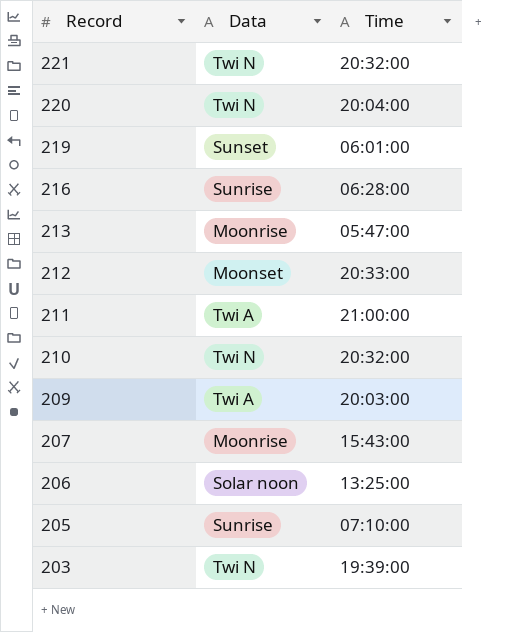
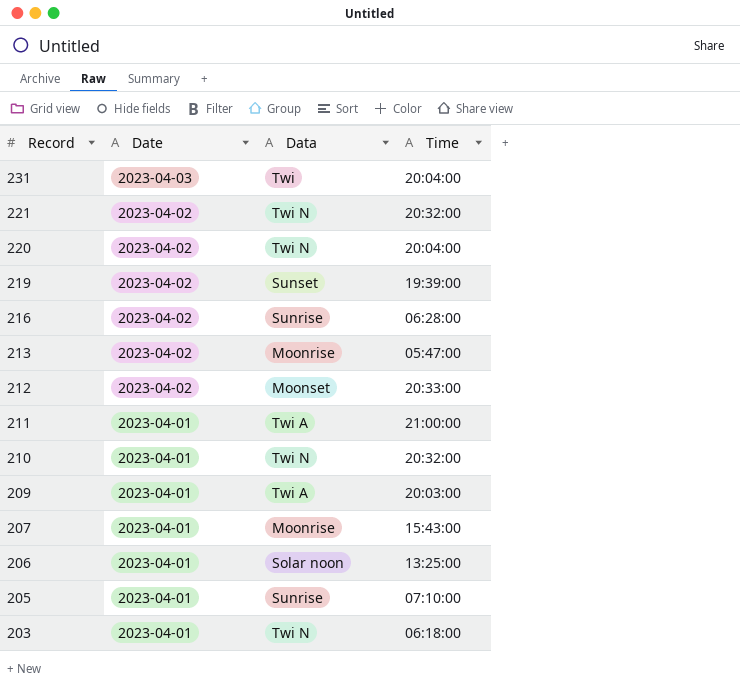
column Date | position: none -> 2
row 231: none -> 2023-04-03 | Twi | 20:04:00
219 | Time: 06:01:00 -> 19:39:00
203 | Time: 19:39:00 -> 06:18:00

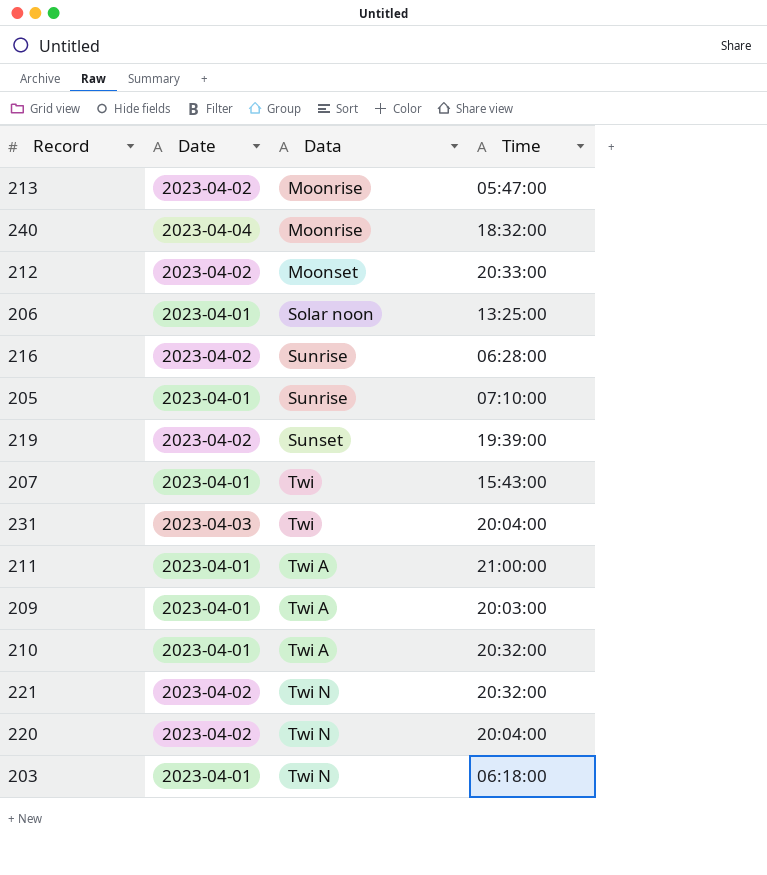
row order: Record descending -> Data ascending
row 240: none -> 2023-04-04 | Moonrise | 18:32:00
207 | Data: Moonrise -> Twi
210 | Data: Twi N -> Twi A

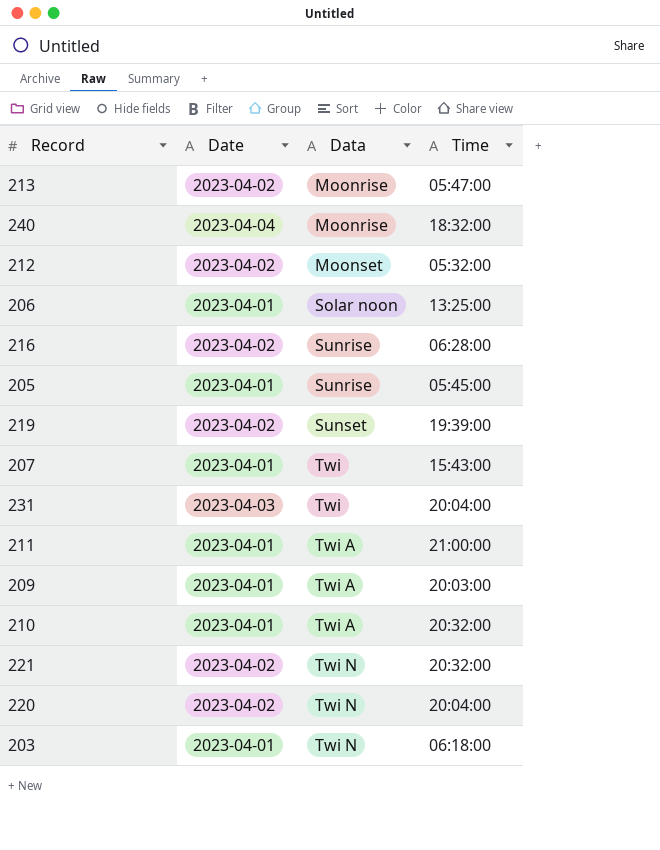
212 | Time: 20:33:00 -> 05:32:00
205 | Time: 07:10:00 -> 05:45:00

